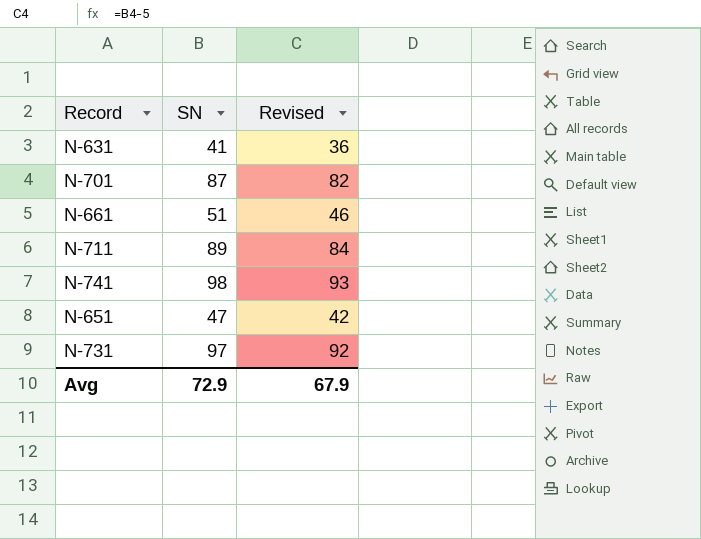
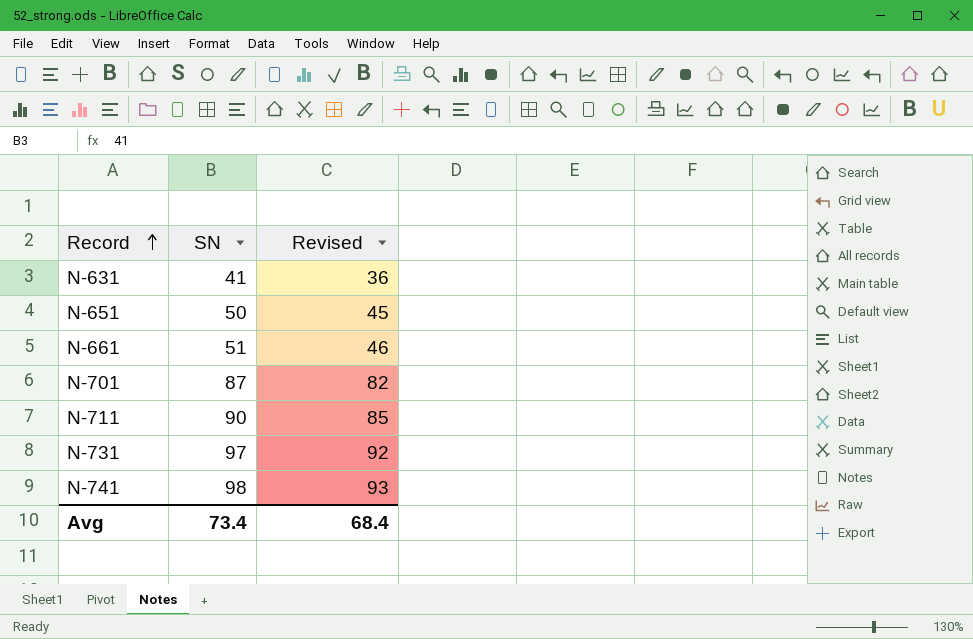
row order: none -> Record ascending
N-651 | SN: 47 -> 50
N-651 | Revised: 42 -> 45
N-711 | SN: 89 -> 90
N-711 | Revised: 84 -> 85
Avg | SN: 72.9 -> 73.4
Avg | Revised: 67.9 -> 68.4

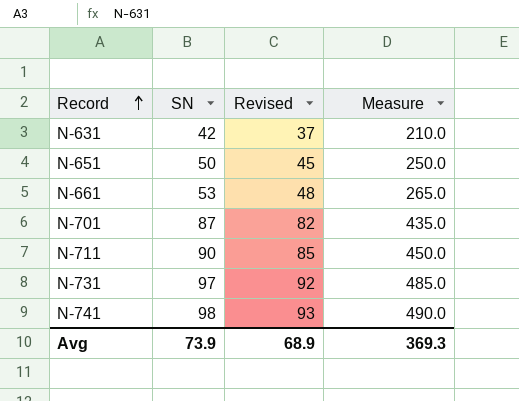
column Measure | formula: none -> [SN] * 5
N-631 | SN: 41 -> 42
N-631 | Revised: 36 -> 37
N-661 | SN: 51 -> 53
N-661 | Revised: 46 -> 48
Avg | SN: 73.4 -> 73.9
Avg | Revised: 68.4 -> 68.9

